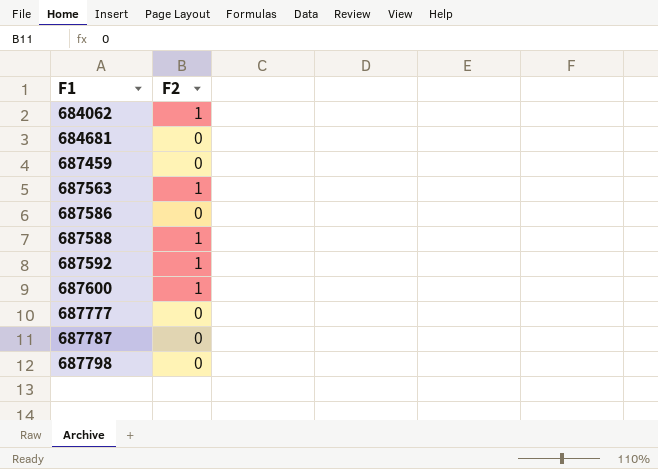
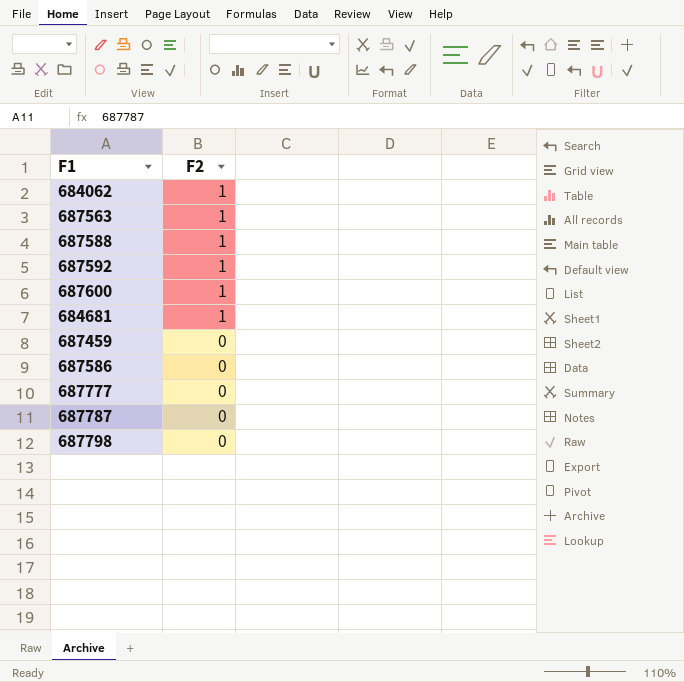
row order: F1 ascending -> F2 descending
684681 | F2: 0 -> 1

